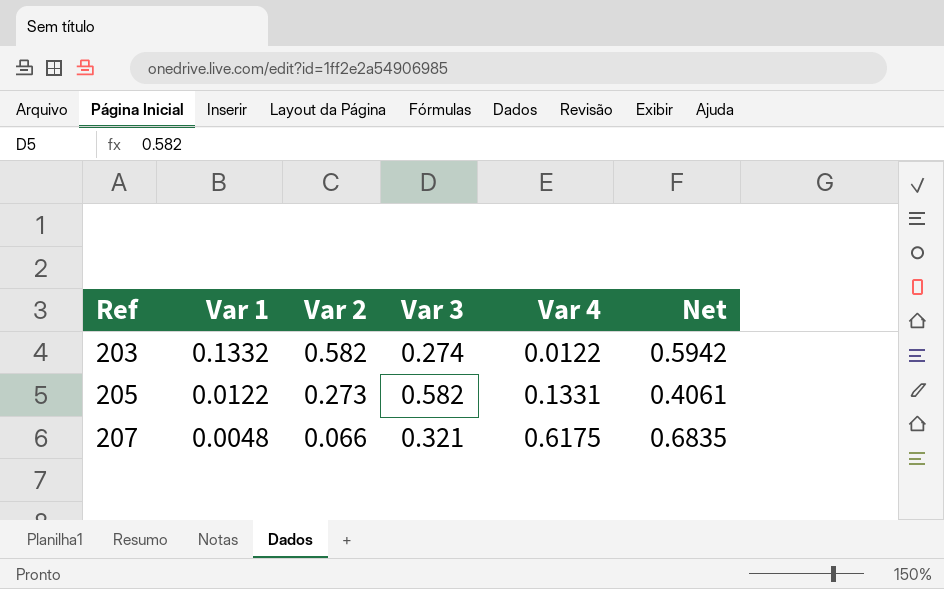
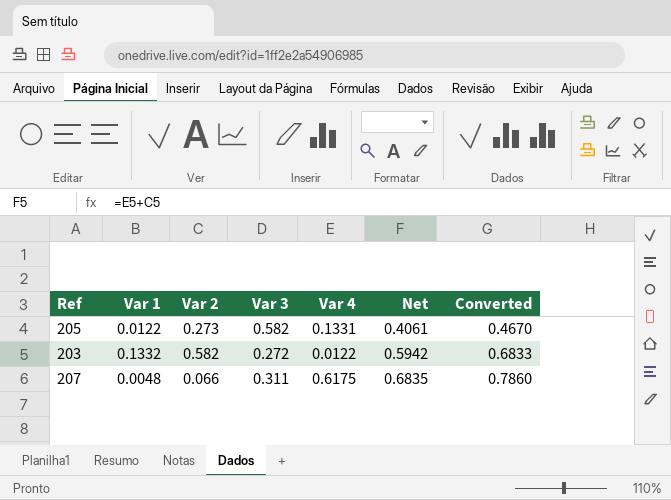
row order: Ref ascending -> Net ascending
column Converted | formula: none -> [Net] * 1.15
203 | Var 3: 0.274 -> 0.272
207 | Var 3: 0.321 -> 0.311

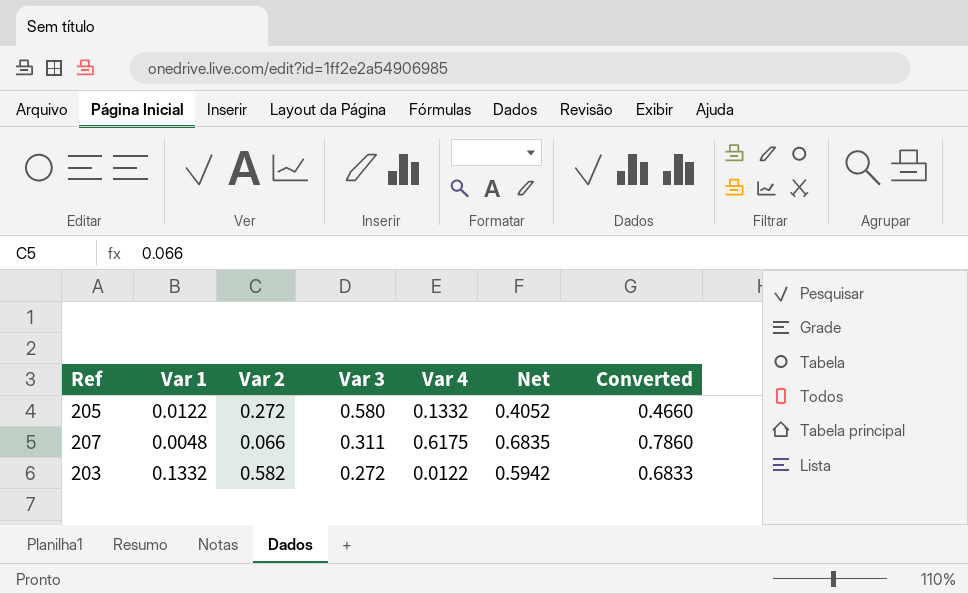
row order: Net ascending -> Var 3 descending
205 | Var 2: 0.273 -> 0.272
205 | Var 3: 0.582 -> 0.580
205 | Var 4: 0.1331 -> 0.1332
205 | Net: 0.4061 -> 0.4052
205 | Converted: 0.4670 -> 0.4660

